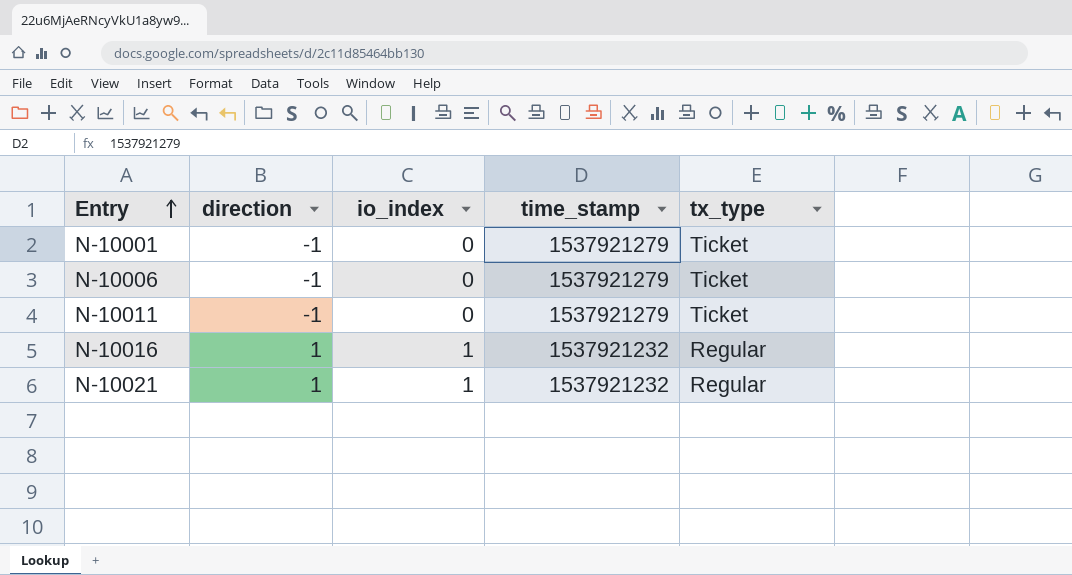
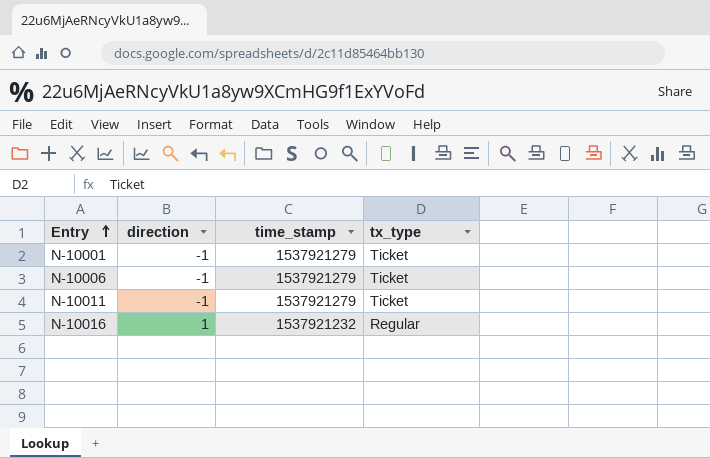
column io_index | position: 3 -> none
row N-10021: 1 | 1 | 1537921232 | Regular -> none

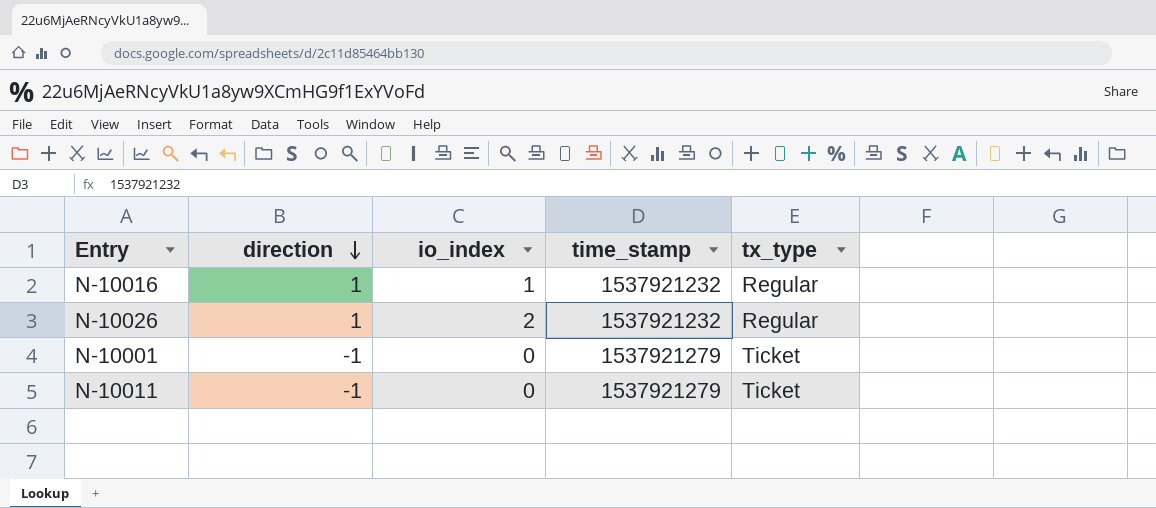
row order: Entry ascending -> direction descending
column io_index | position: none -> 3
row N-10006: -1 | 1537921279 | Ticket -> none
row N-10026: none -> 1 | 2 | 1537921232 | Regular

